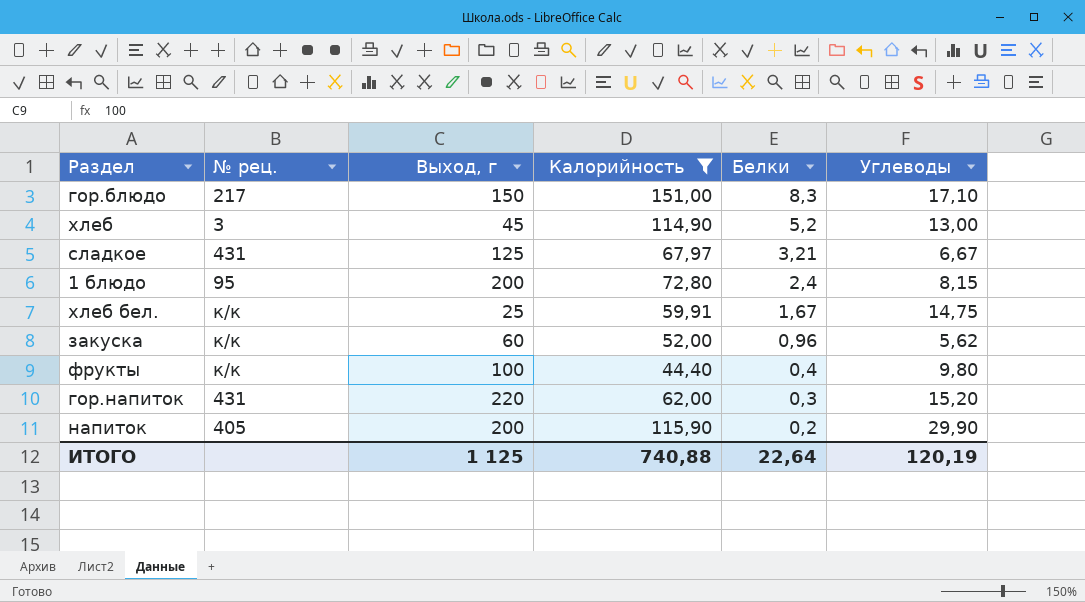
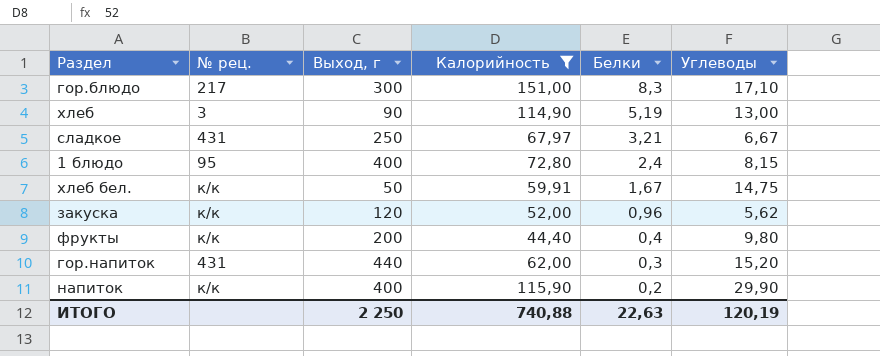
гор.блюдо | Выход, г: 150 -> 300
хлеб | Выход, г: 45 -> 90
хлеб | Белки: 5,2 -> 5,19
сладкое | Выход, г: 125 -> 250
1 блюдо | Выход, г: 200 -> 400
хлеб бел. | Выход, г: 25 -> 50
закуска | Выход, г: 60 -> 120
фрукты | Выход, г: 100 -> 200
гор.напиток | Выход, г: 220 -> 440
напиток | № рец.: 405 -> к/к
напиток | Выход, г: 200 -> 400
ИТОГО | Выход, г: 1 125 -> 2 250
ИТОГО | Белки: 22,64 -> 22,63

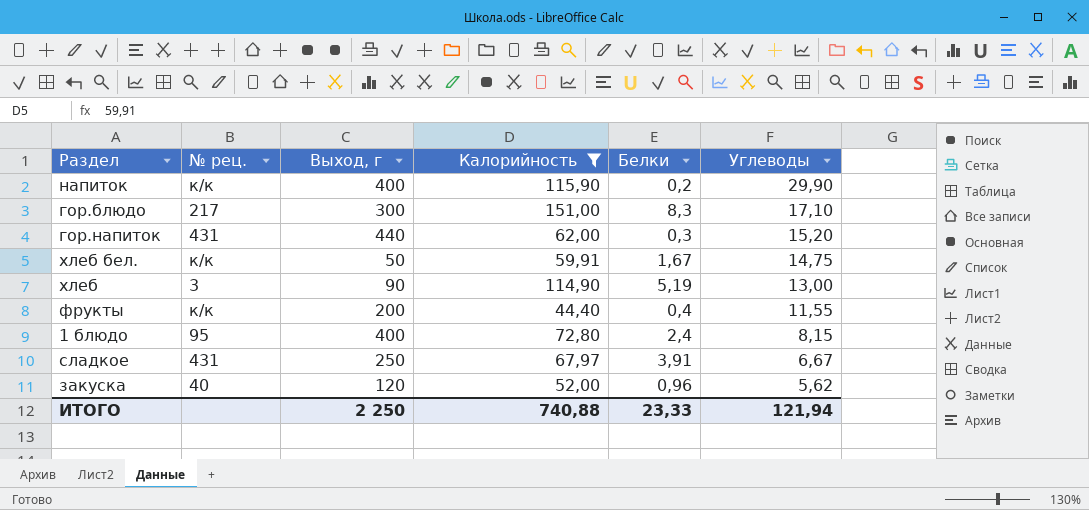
row order: Белки descending -> Углеводы descending
фрукты | Углеводы: 9,80 -> 11,55
сладкое | Белки: 3,21 -> 3,91
закуска | № рец.: к/к -> 40
ИТОГО | Белки: 22,63 -> 23,33
ИТОГО | Углеводы: 120,19 -> 121,94

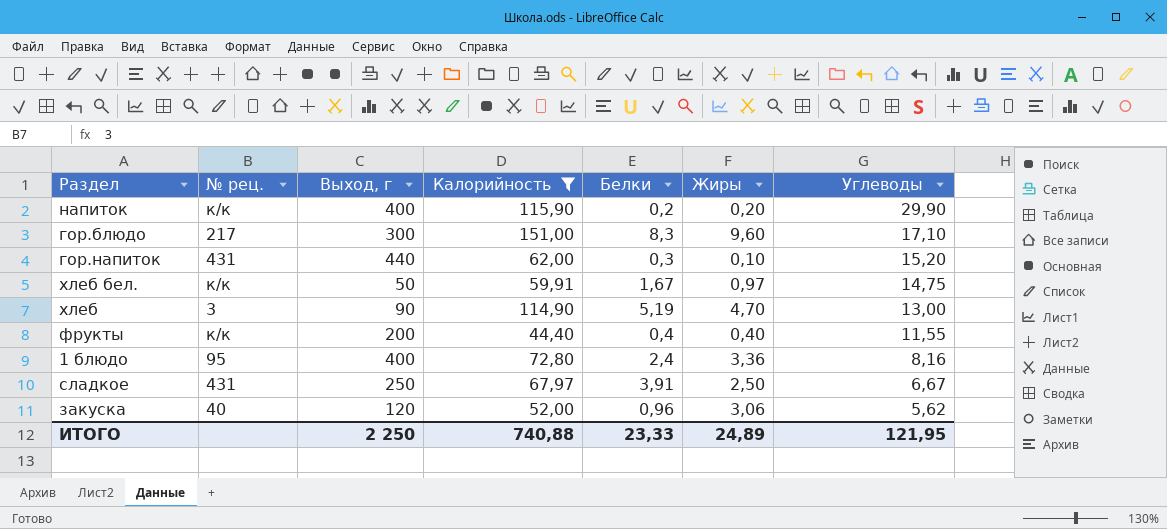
column Жиры | position: none -> 6
1 блюдо | Углеводы: 8,15 -> 8,16
ИТОГО | Углеводы: 121,94 -> 121,95

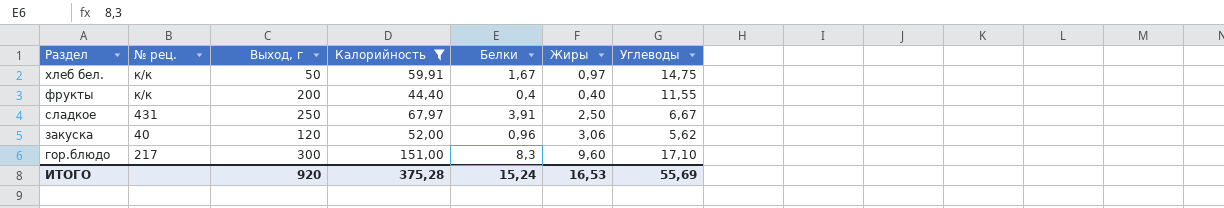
row order: Углеводы descending -> Раздел descending
row напиток: к/к | 400 | 115,90 | 0,2 | 0,20 | 29,90 -> none
row гор.напиток: 431 | 440 | 62,00 | 0,3 | 0,10 | 15,20 -> none
row хлеб: 3 | 90 | 114,90 | 5,19 | 4,70 | 13,00 -> none
row 1 блюдо: 95 | 400 | 72,80 | 2,4 | 3,36 | 8,16 -> none
ИТОГО | Выход, г: 2 250 -> 920
ИТОГО | Калорийность: 740,88 -> 375,28
ИТОГО | Белки: 23,33 -> 15,24
ИТОГО | Жиры: 24,89 -> 16,53
ИТОГО | Углеводы: 121,95 -> 55,69

